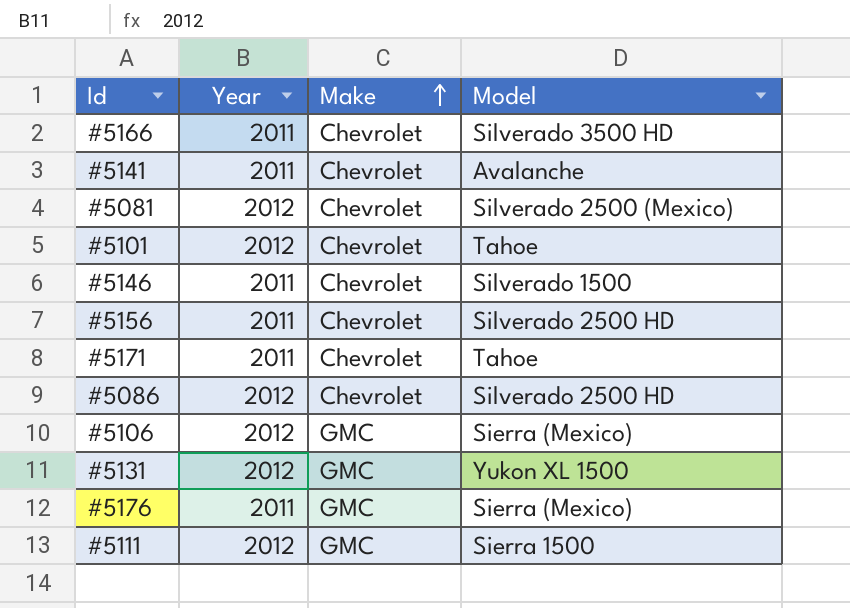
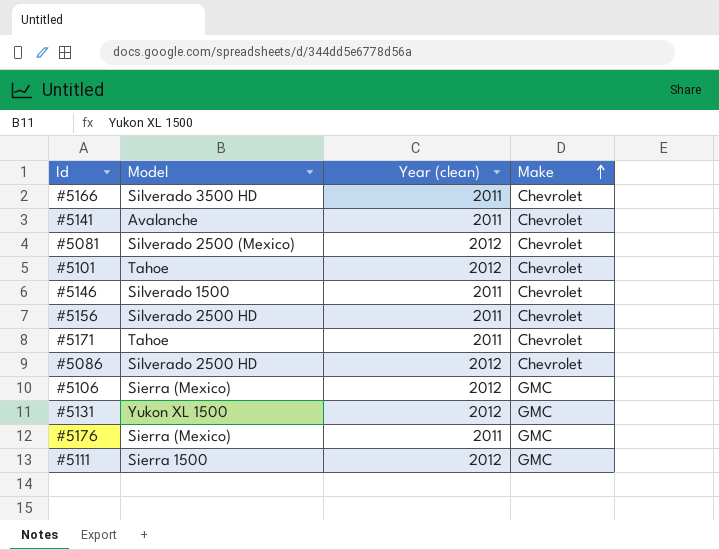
column Model | position: 4 -> 2
column name: Year -> Year (clean)

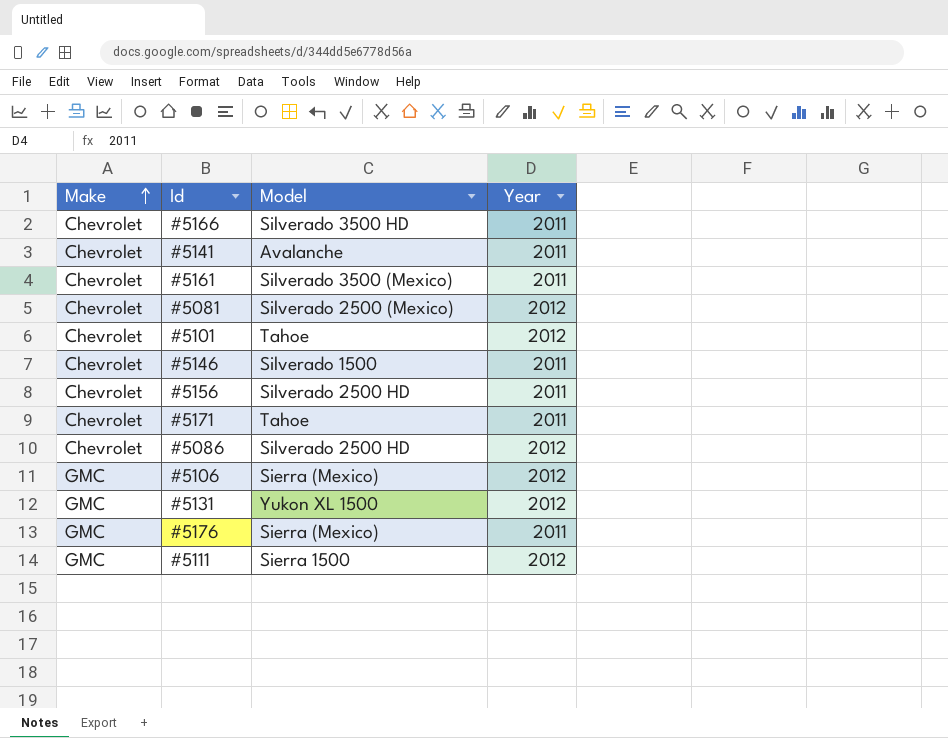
column Make | position: 4 -> 1
column name: Year (clean) -> Year
row #5161: none -> Chevrolet | Silverado 3500 (Mexico) | 2011

